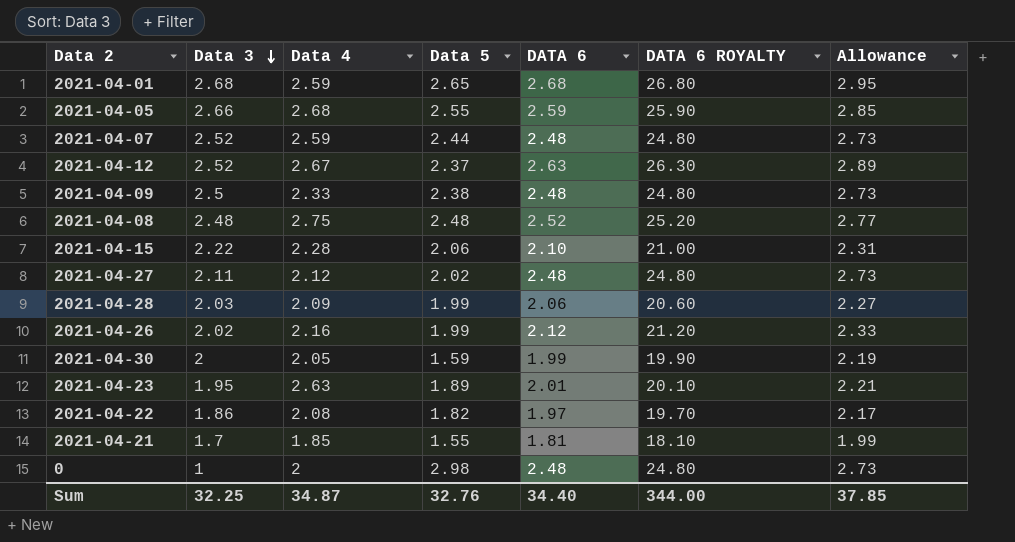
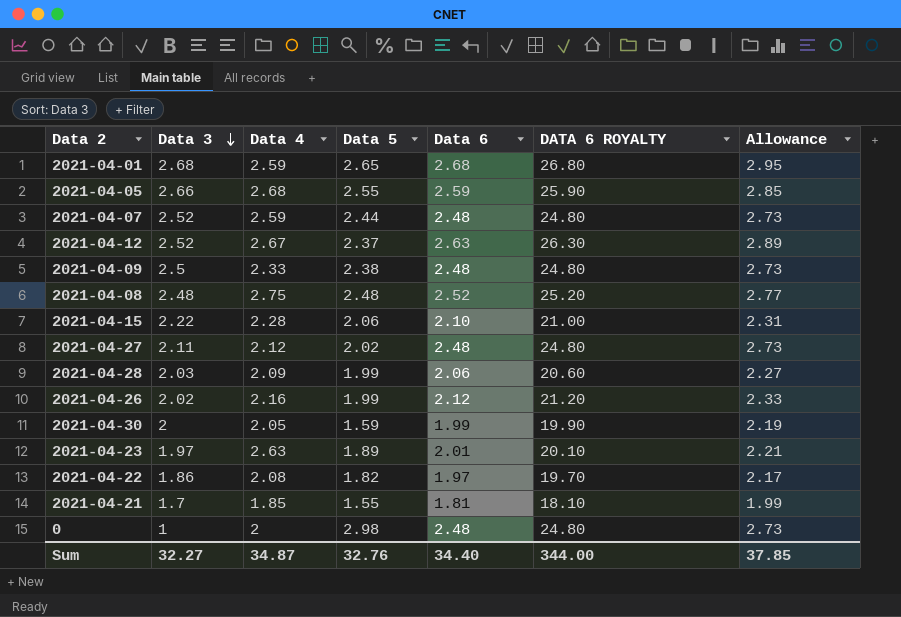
column name: DATA 6 -> Data 6
2021-04-23 | Data 3: 1.95 -> 1.97
Sum | Data 3: 32.25 -> 32.27

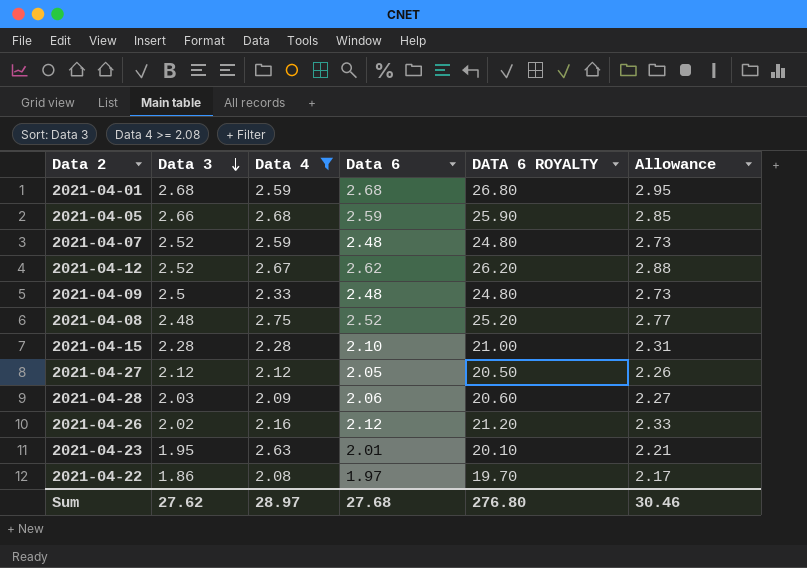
filter: none -> Data 4 >= 2.08
column Data 5 | position: 4 -> none
2021-04-12 | Data 6: 2.63 -> 2.62
2021-04-12 | DATA 6 ROYALTY: 26.30 -> 26.20
2021-04-12 | Allowance: 2.89 -> 2.88
2021-04-15 | Data 3: 2.22 -> 2.28
2021-04-27 | Data 3: 2.11 -> 2.12
2021-04-27 | Data 6: 2.48 -> 2.05
2021-04-27 | DATA 6 ROYALTY: 24.80 -> 20.50
2021-04-27 | Allowance: 2.73 -> 2.26
2021-04-23 | Data 3: 1.97 -> 1.95
Sum | Data 3: 32.27 -> 27.62
Sum | Data 4: 34.87 -> 28.97
Sum | Data 6: 34.40 -> 27.68
Sum | DATA 6 ROYALTY: 344.00 -> 276.80
Sum | Allowance: 37.85 -> 30.46

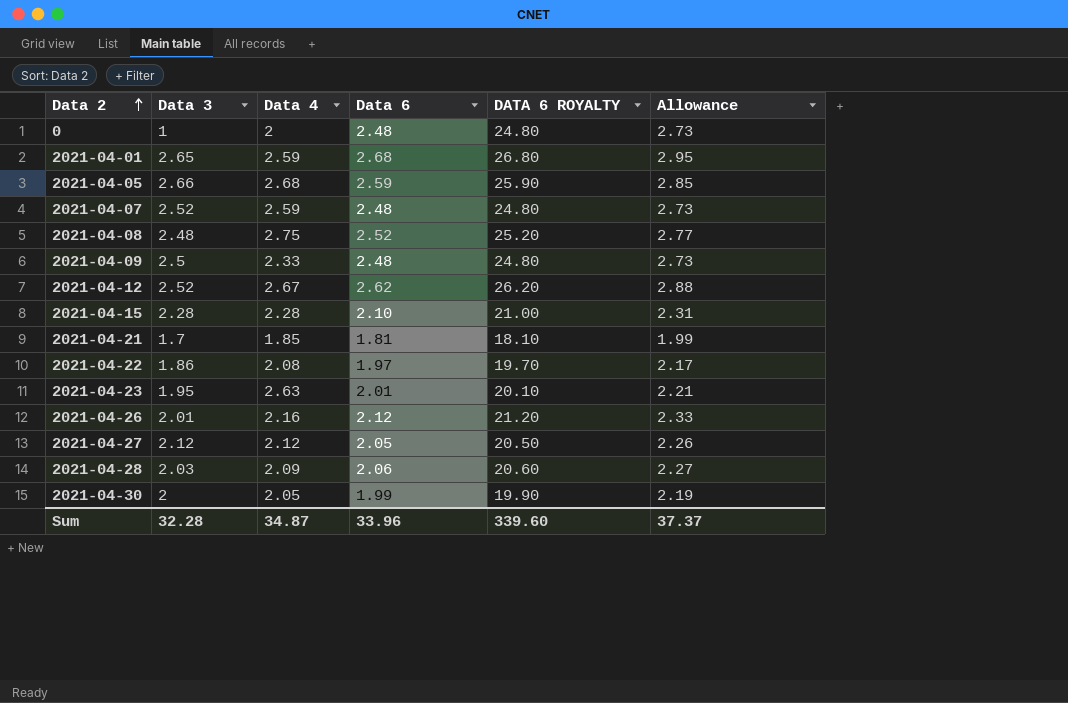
filter: Data 4 >= 2.08 -> none
row order: Data 3 descending -> Data 2 ascending
2021-04-01 | Data 3: 2.68 -> 2.65
2021-04-26 | Data 3: 2.02 -> 2.01
Sum | Data 3: 27.62 -> 32.28
Sum | Data 4: 28.97 -> 34.87
Sum | Data 6: 27.68 -> 33.96
Sum | DATA 6 ROYALTY: 276.80 -> 339.60
Sum | Allowance: 30.46 -> 37.37

